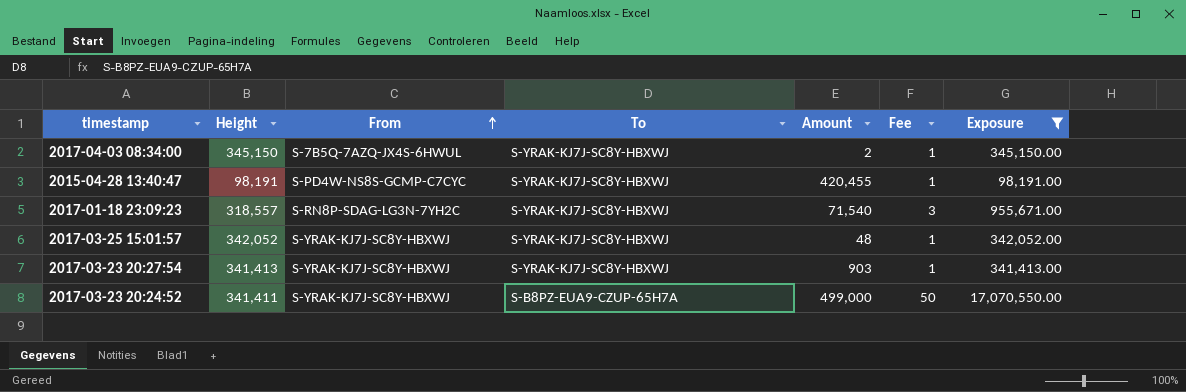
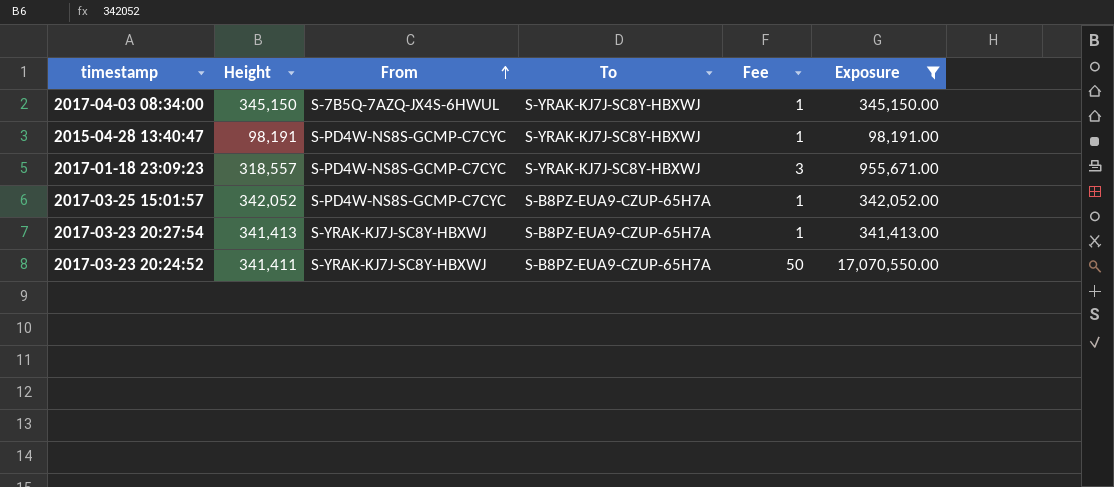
column Amount | position: 5 -> none
2017-01-18 23:09:23 | From: S-RN8P-SDAG-LG3N-7YH2C -> S-PD4W-NS8S-GCMP-C7CYC
2017-03-25 15:01:57 | From: S-YRAK-KJ7J-SC8Y-HBXWJ -> S-PD4W-NS8S-GCMP-C7CYC
2017-03-25 15:01:57 | To: S-YRAK-KJ7J-SC8Y-HBXWJ -> S-B8PZ-EUA9-CZUP-65H7A
2017-03-23 20:27:54 | To: S-YRAK-KJ7J-SC8Y-HBXWJ -> S-B8PZ-EUA9-CZUP-65H7A

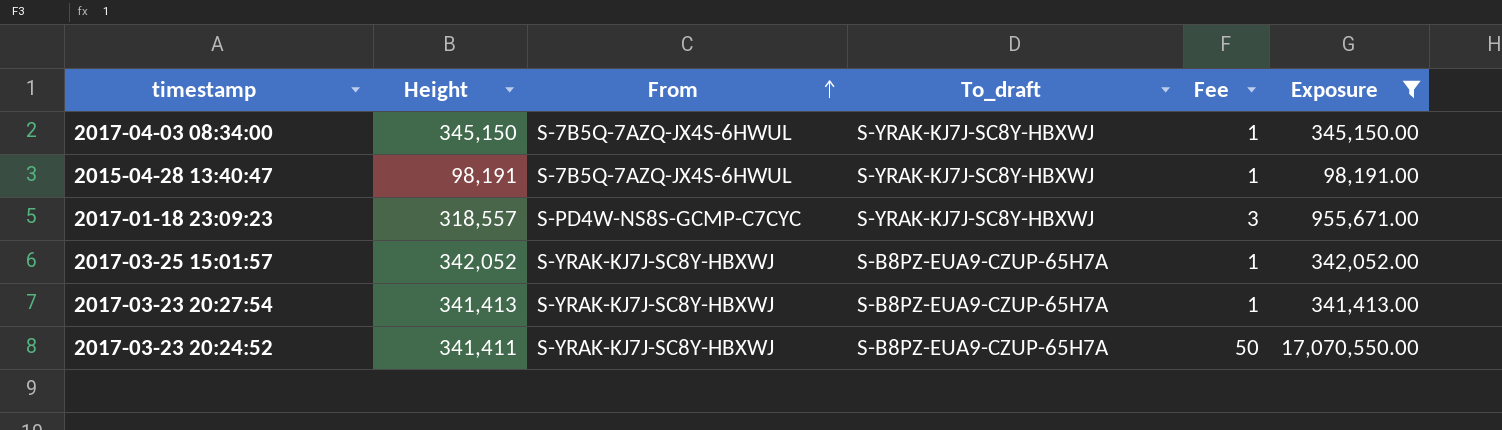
column name: To -> To_draft
2015-04-28 13:40:47 | From: S-PD4W-NS8S-GCMP-C7CYC -> S-7B5Q-7AZQ-JX4S-6HWUL
2017-03-25 15:01:57 | From: S-PD4W-NS8S-GCMP-C7CYC -> S-YRAK-KJ7J-SC8Y-HBXWJ

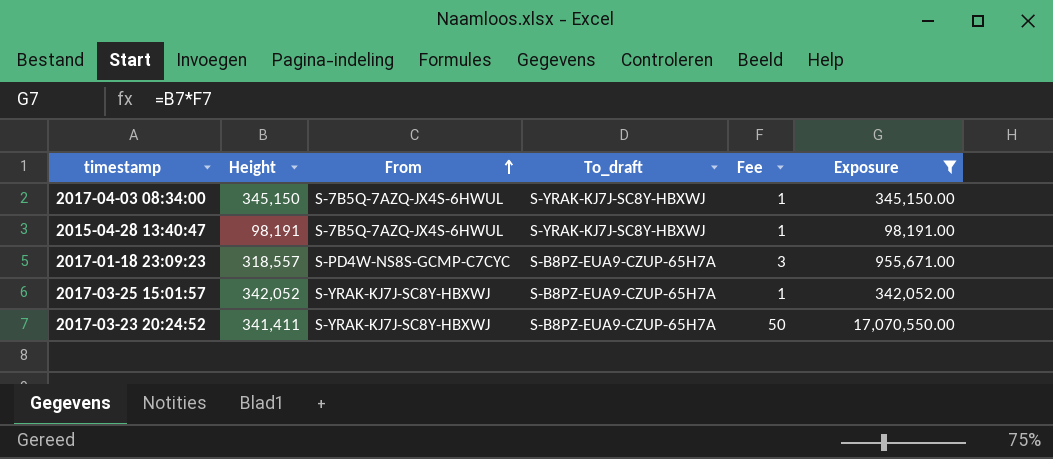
row 2017-03-23 20:27:54: 341,413 | S-YRAK-KJ7J-SC8Y-HBXWJ | S-B8PZ-EUA9-CZUP-65H7A | 1 | 341,413.00 -> none
2017-01-18 23:09:23 | To_draft: S-YRAK-KJ7J-SC8Y-HBXWJ -> S-B8PZ-EUA9-CZUP-65H7A

